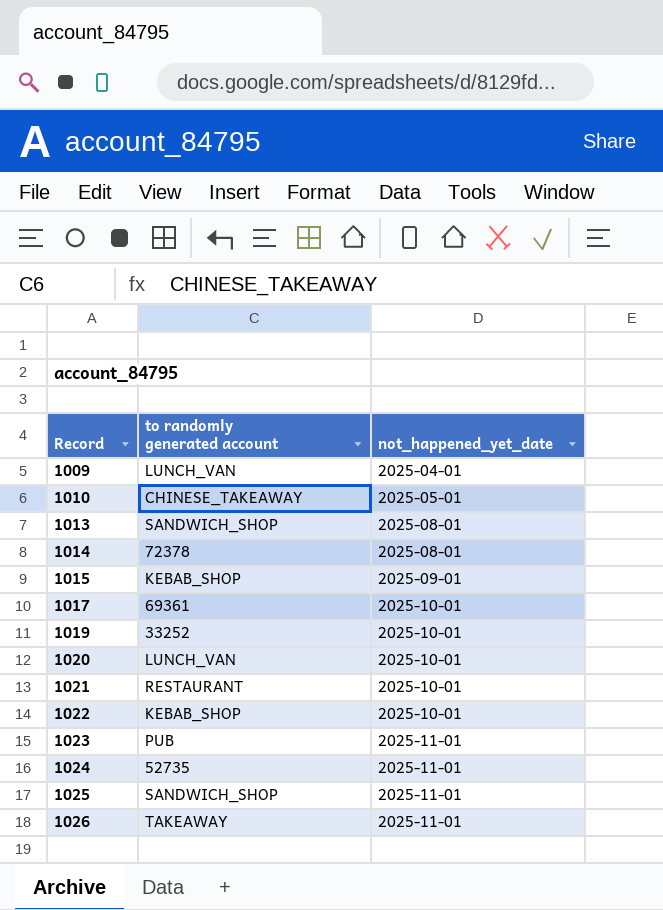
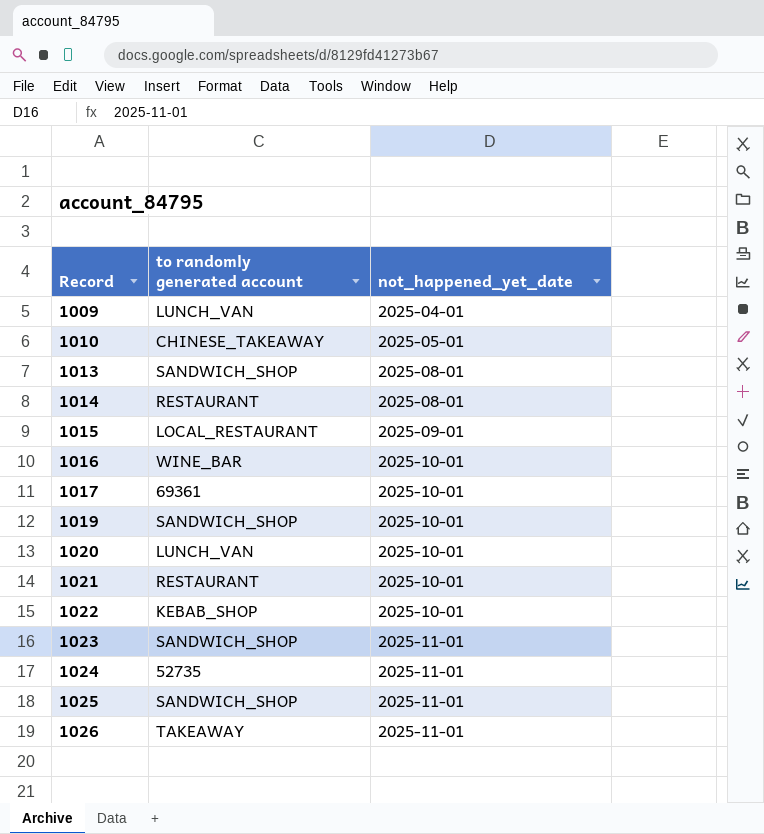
1014 | to randomly generated account: 72378 -> RESTAURANT
1015 | to randomly generated account: KEBAB_SHOP -> LOCAL_RESTAURANT
row 1016: none -> WINE_BAR | 2025-10-01
1019 | to randomly generated account: 33252 -> SANDWICH_SHOP
1023 | to randomly generated account: PUB -> SANDWICH_SHOP

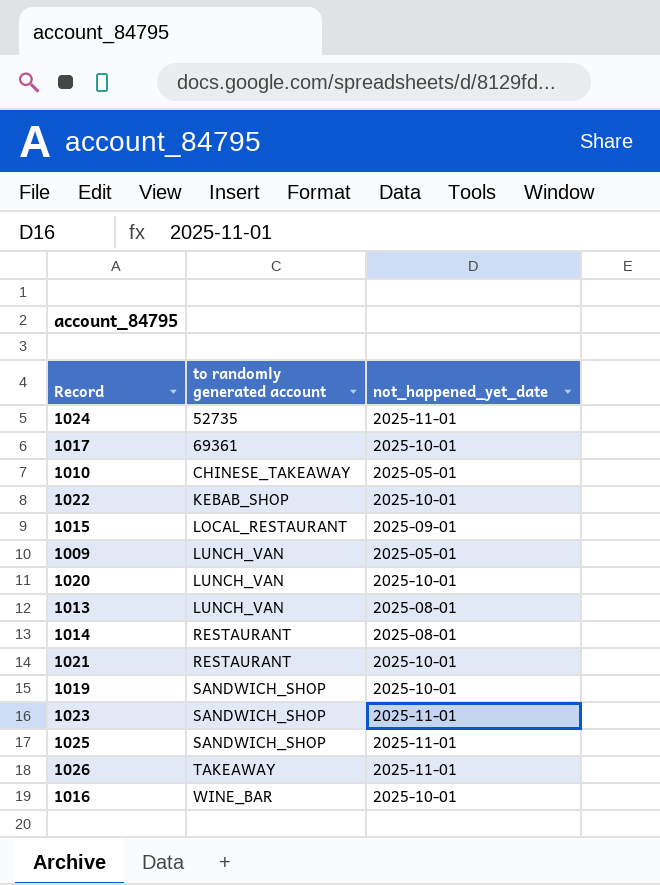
row order: Record ascending -> to randomly generated account ascending
1009 | not_happened_yet_date: 2025-04-01 -> 2025-05-01
1013 | to randomly generated account: SANDWICH_SHOP -> LUNCH_VAN

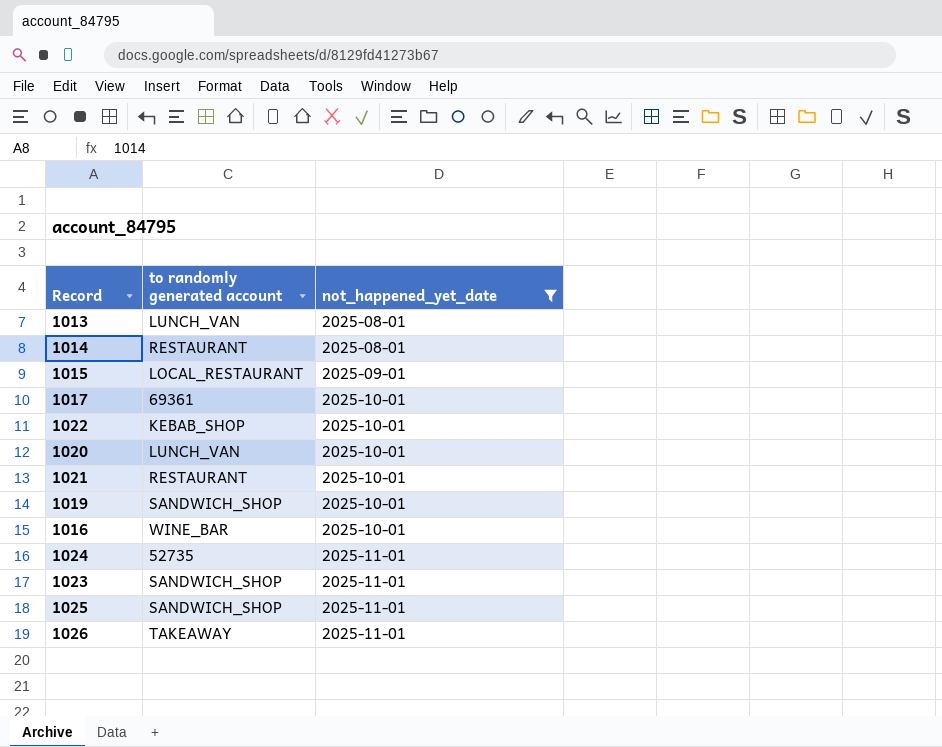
filter: none -> not_happened_yet_date != 2025-05-01
row order: to randomly generated account ascending -> not_happened_yet_date ascending

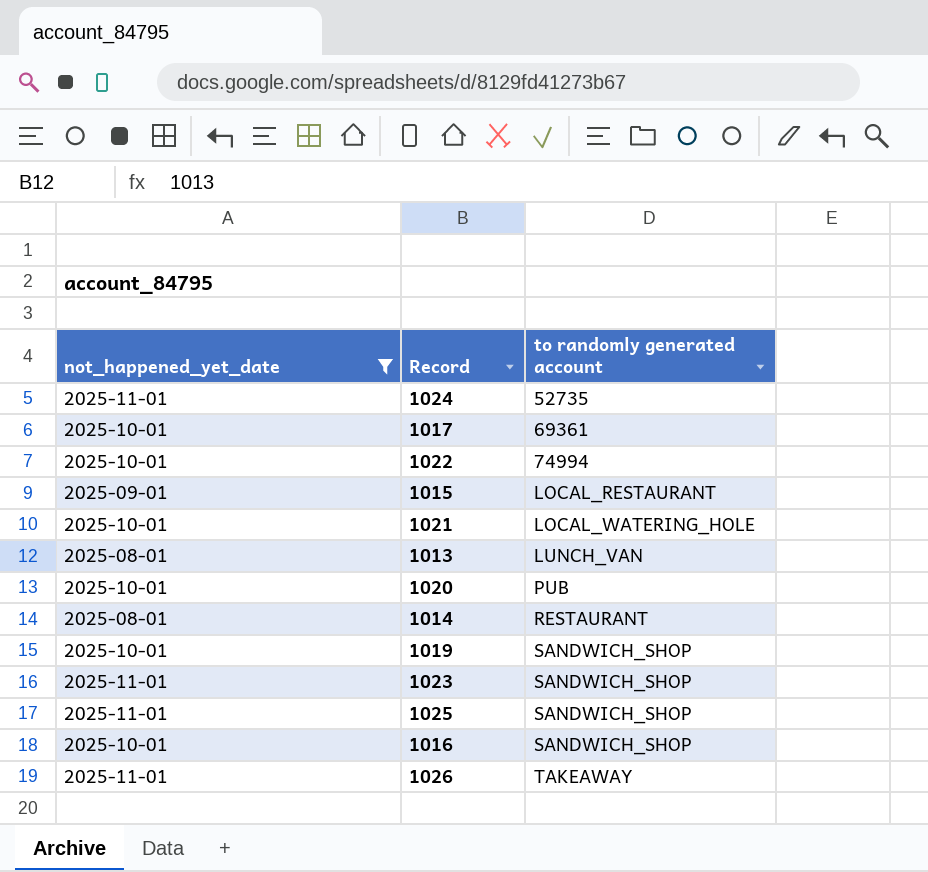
row order: not_happened_yet_date ascending -> to randomly generated account ascending
column not_happened_yet_date | position: 3 -> 1
1022 | to randomly generated account: KEBAB_SHOP -> 74994
1021 | to randomly generated account: RESTAURANT -> LOCAL_WATERING_HOLE
1020 | to randomly generated account: LUNCH_VAN -> PUB
1016 | to randomly generated account: WINE_BAR -> SANDWICH_SHOP

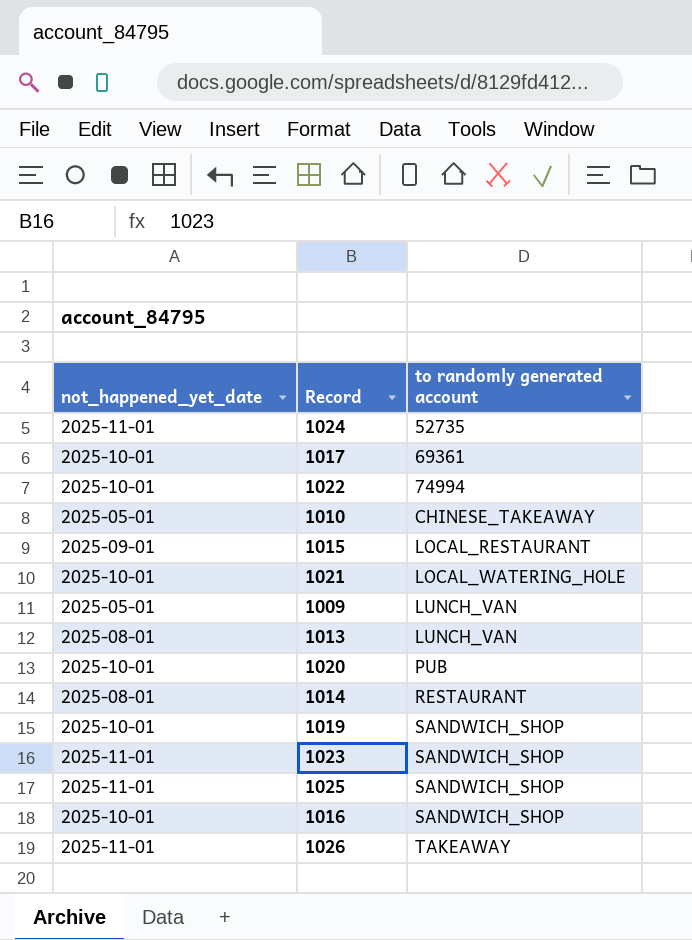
filter: not_happened_yet_date != 2025-05-01 -> none

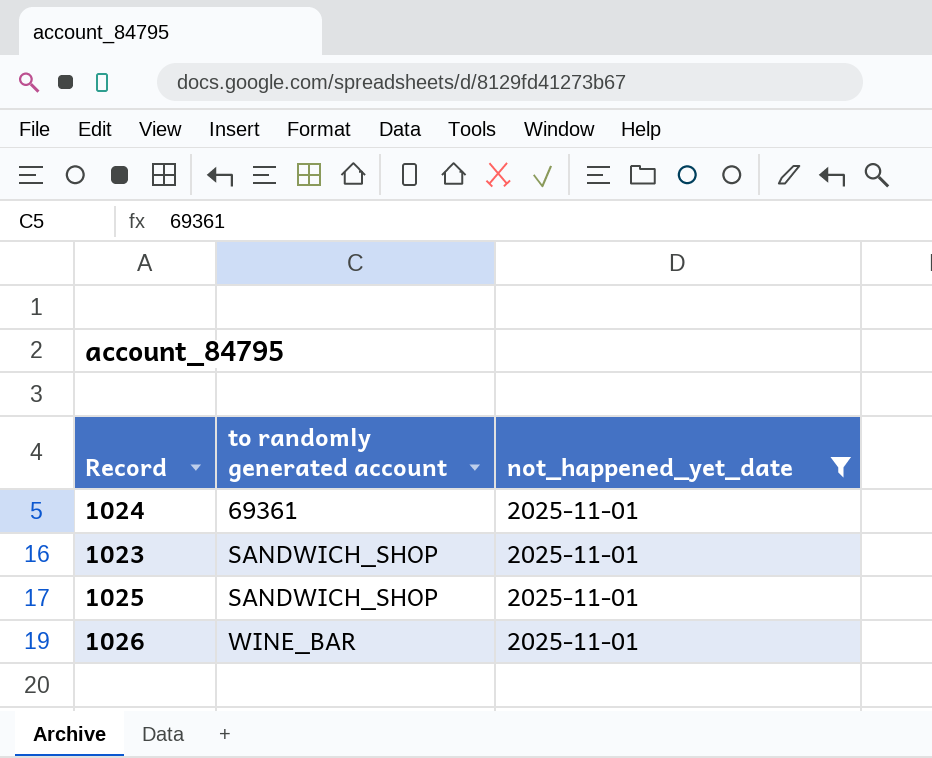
filter: none -> not_happened_yet_date = 2025-11-01
column not_happened_yet_date | position: 1 -> 3
1024 | to randomly generated account: 52735 -> 69361
1026 | to randomly generated account: TAKEAWAY -> WINE_BAR

